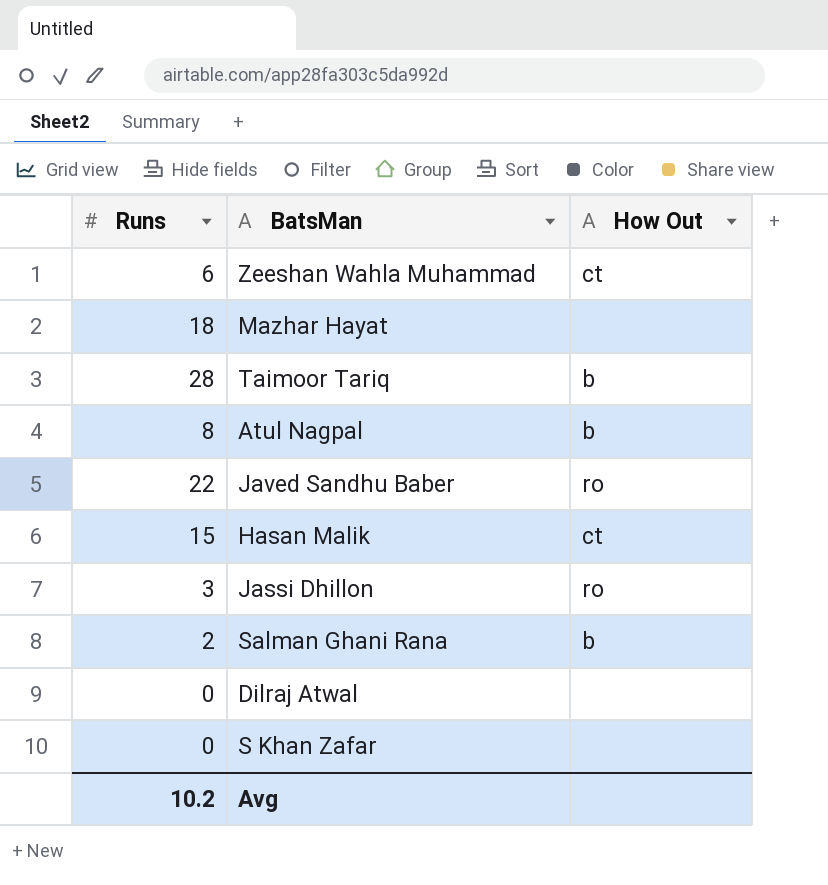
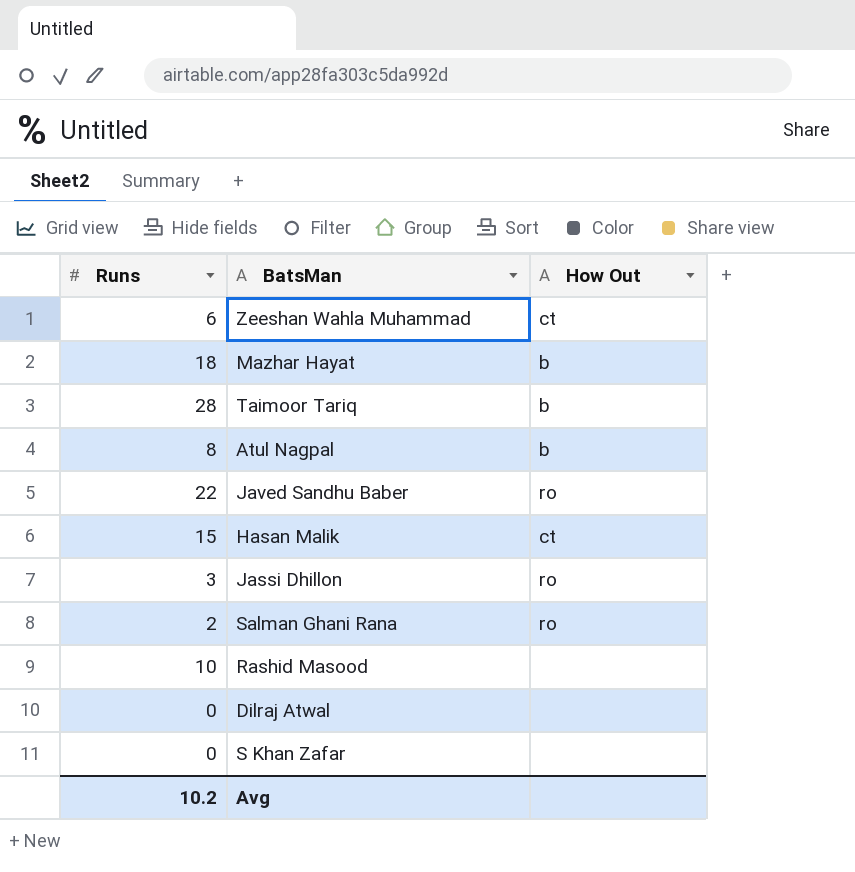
Mazhar Hayat | How Out: none -> b
Salman Ghani Rana | How Out: b -> ro
row Rashid Masood: none -> 10 | none

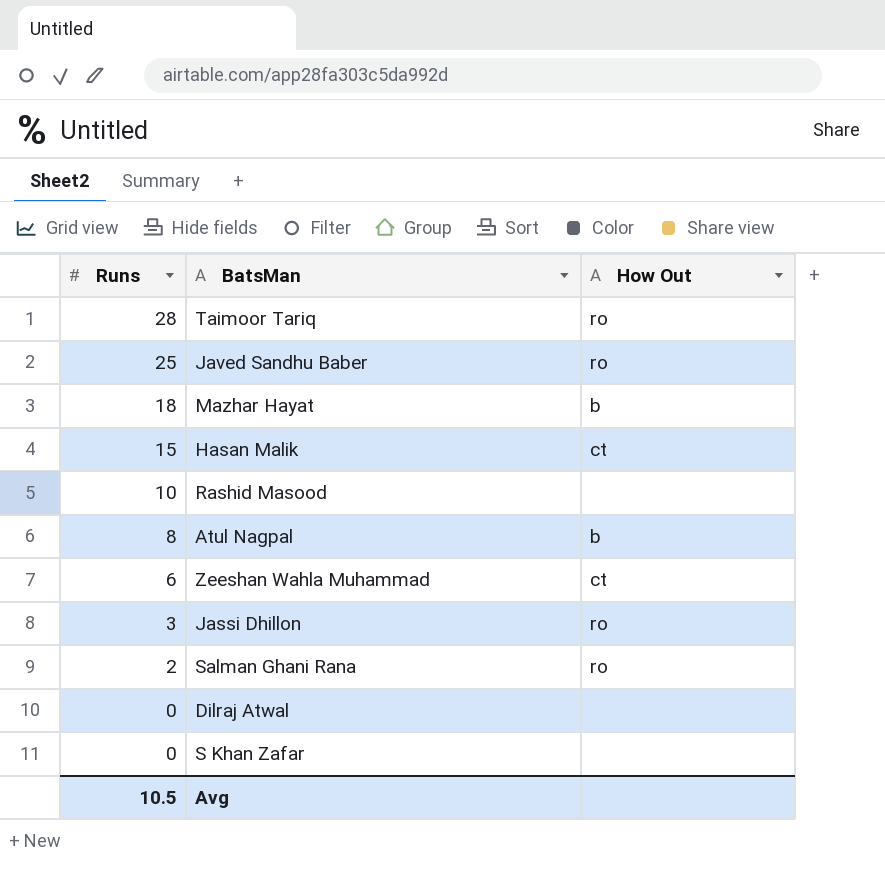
row order: none -> Runs descending
Taimoor Tariq | How Out: b -> ro
Javed Sandhu Baber | Runs: 22 -> 25
Avg | Runs: 10.2 -> 10.5

